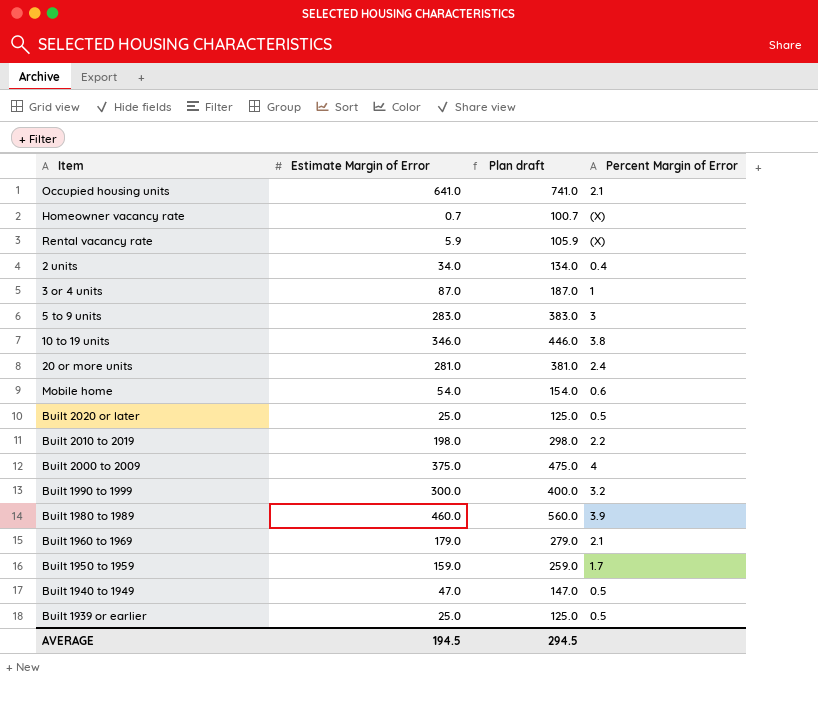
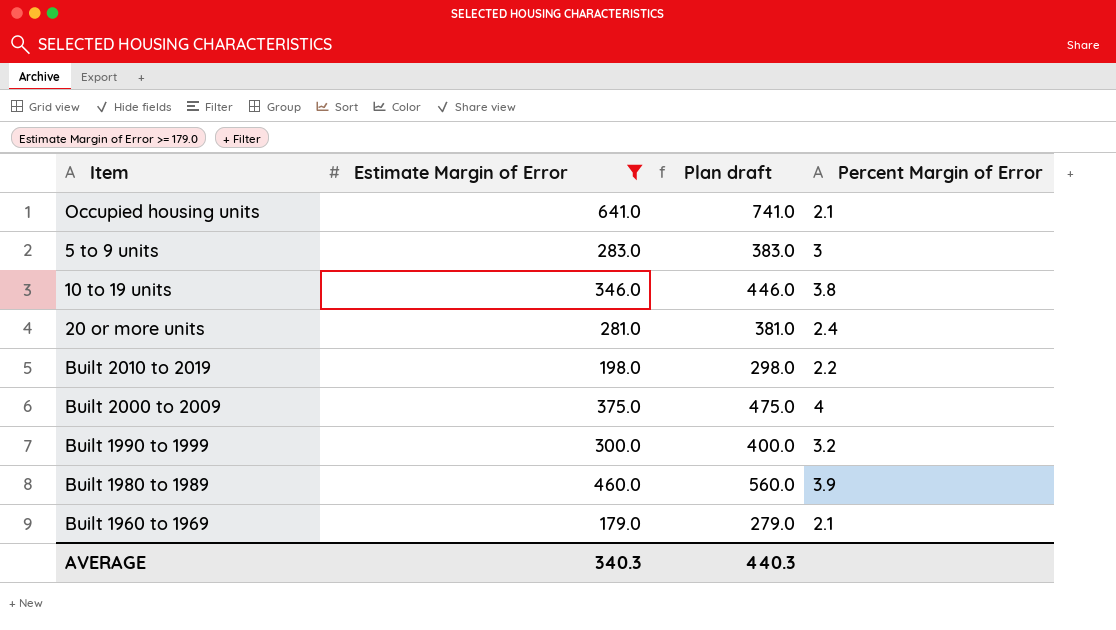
filter: none -> Estimate Margin of Error >= 179.0
AVERAGE | Estimate Margin of Error: 194.5 -> 340.3
AVERAGE | Plan draft: 294.5 -> 440.3

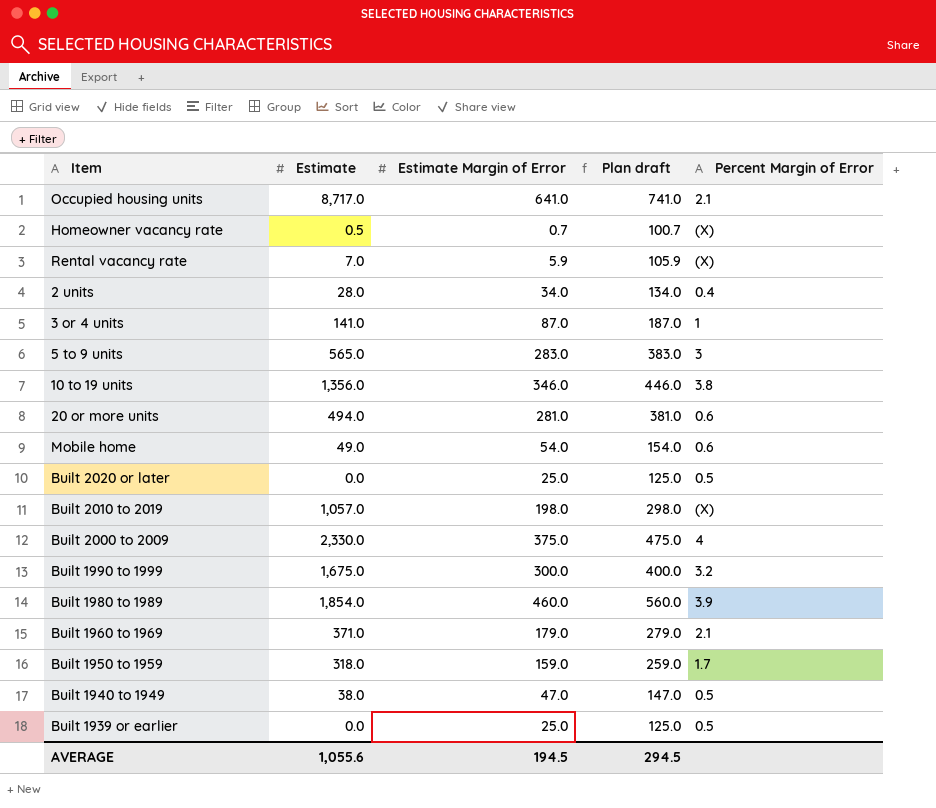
filter: Estimate Margin of Error >= 179.0 -> none
column Estimate | position: none -> 2
20 or more units | Percent Margin of Error: 2.4 -> 0.6
Built 2010 to 2019 | Percent Margin of Error: 2.2 -> (X)
AVERAGE | Estimate Margin of Error: 340.3 -> 194.5
AVERAGE | Plan draft: 440.3 -> 294.5

